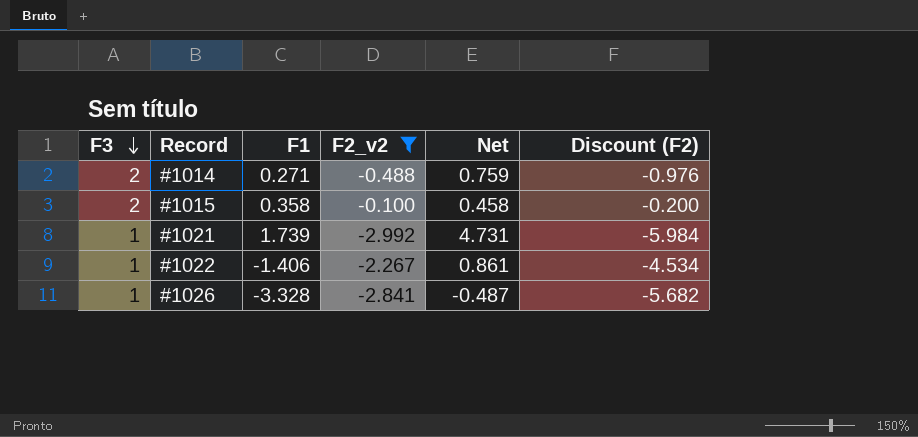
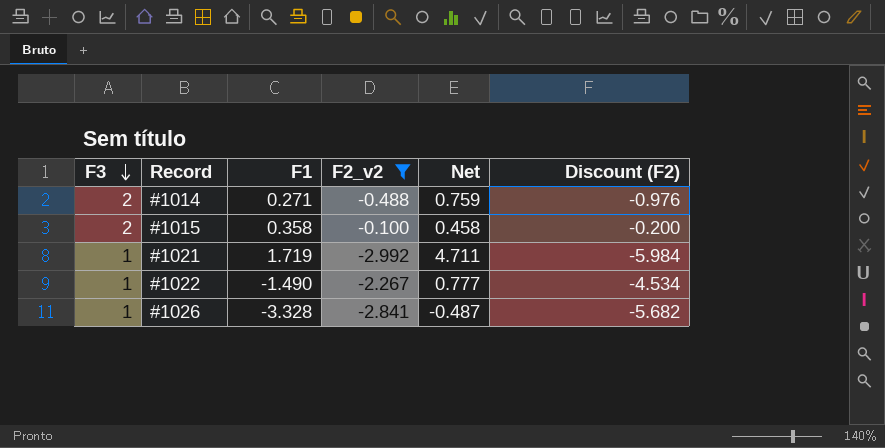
#1021 | F1: 1.739 -> 1.719
#1021 | Net: 4.731 -> 4.711
#1022 | F1: -1.406 -> -1.490
#1022 | Net: 0.861 -> 0.777

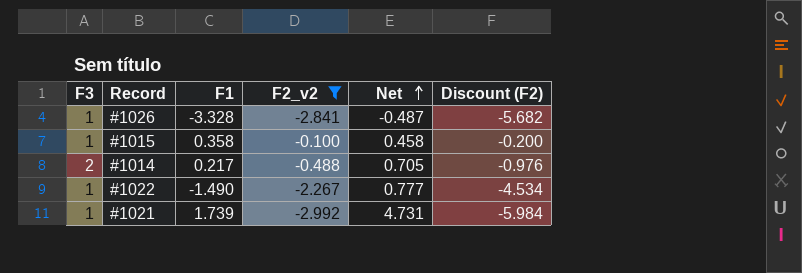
row order: F3 descending -> Net ascending
#1015 | F3: 2 -> 1
#1014 | F1: 0.271 -> 0.217
#1014 | Net: 0.759 -> 0.705
#1021 | F1: 1.719 -> 1.739
#1021 | Net: 4.711 -> 4.731

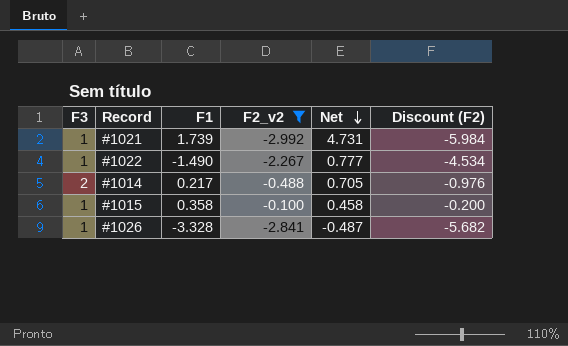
row order: Net ascending -> Net descending

